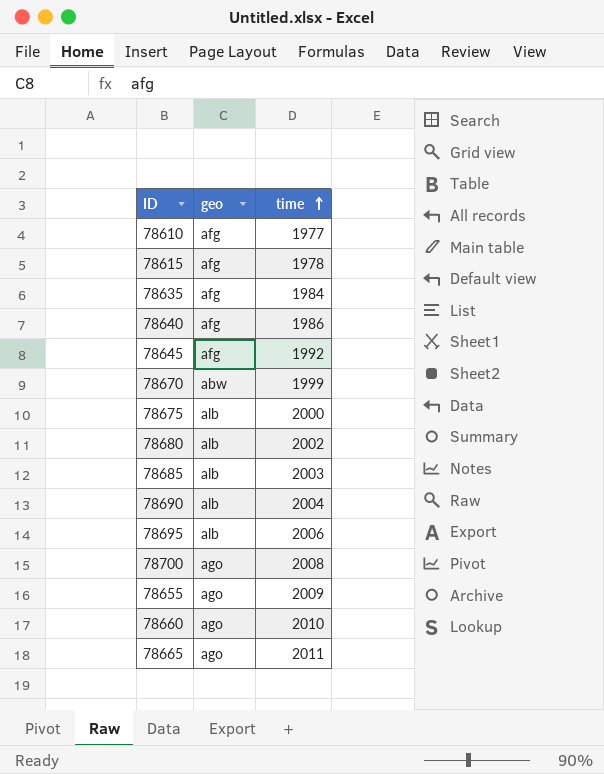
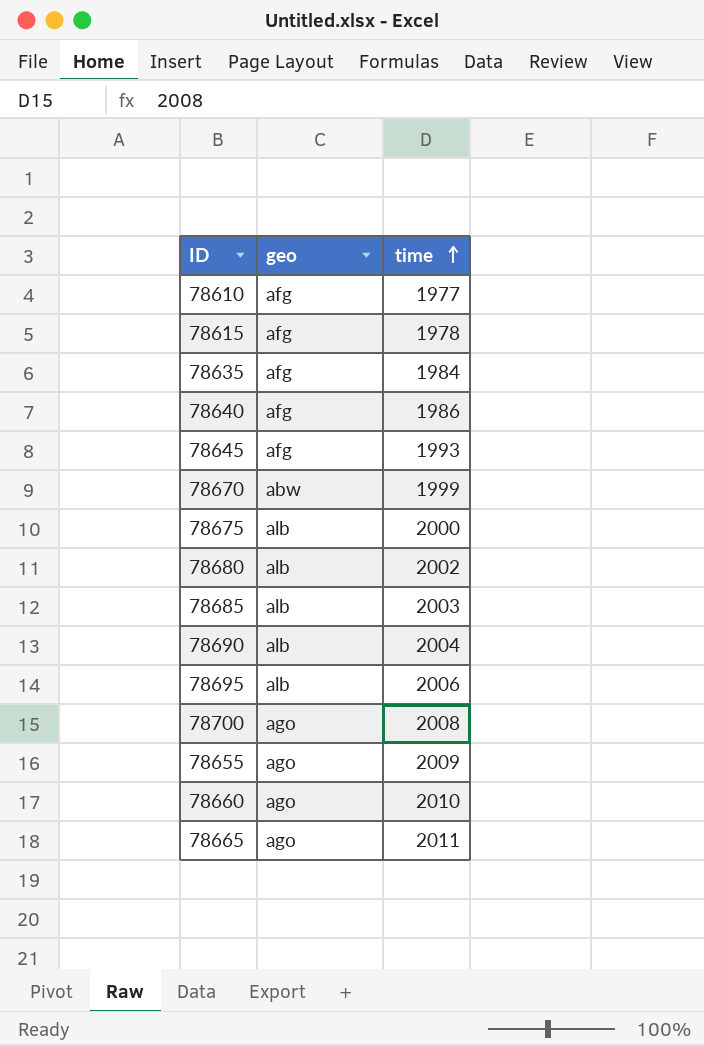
78645 | time: 1992 -> 1993

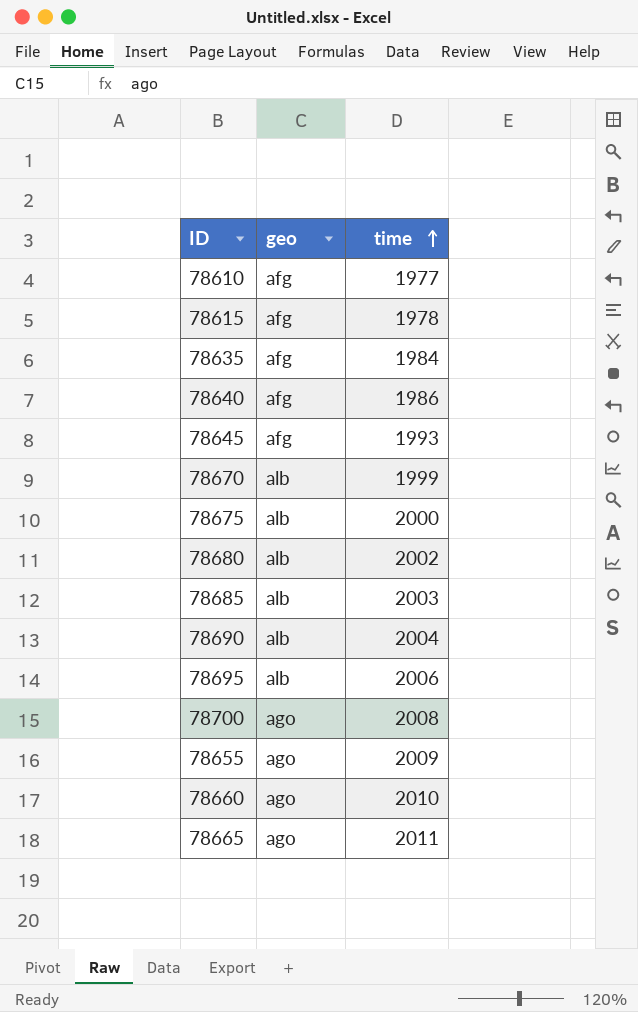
78670 | geo: abw -> alb

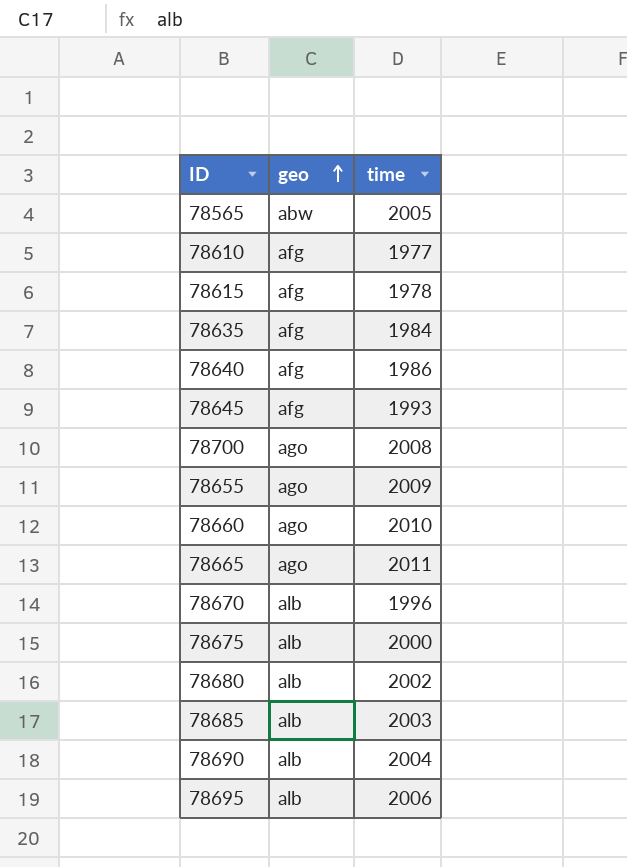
row order: time ascending -> geo ascending
row 78565: none -> abw | 2005
78670 | time: 1999 -> 1996

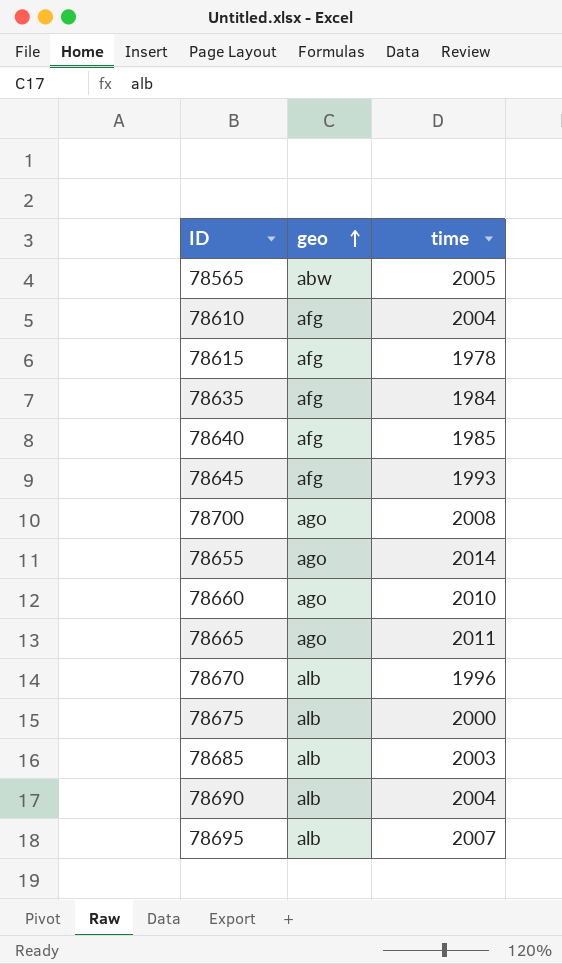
row 78680: alb | 2002 -> none
78610 | time: 1977 -> 2004
78640 | time: 1986 -> 1985
78655 | time: 2009 -> 2014
78695 | time: 2006 -> 2007

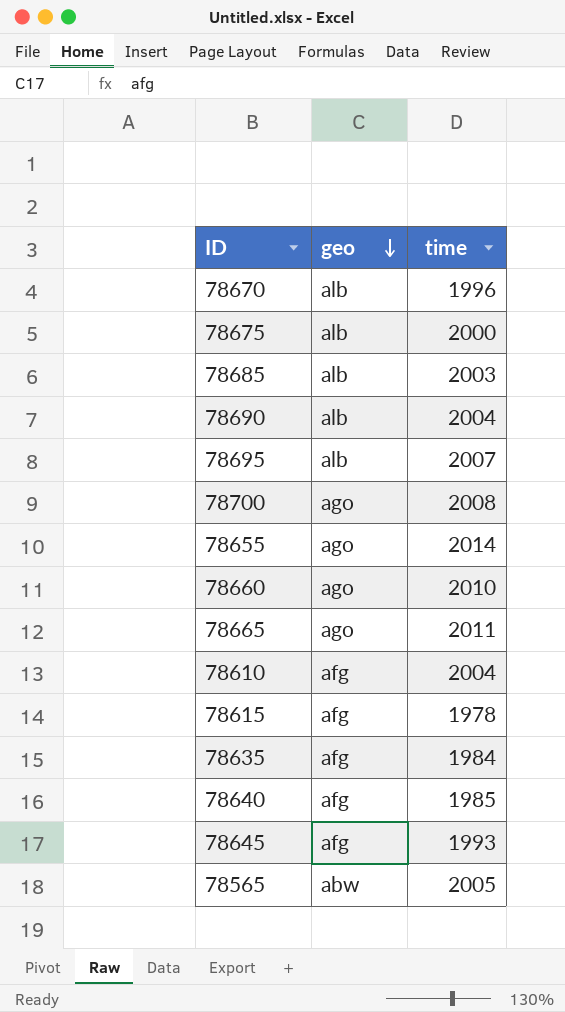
row order: geo ascending -> geo descending

